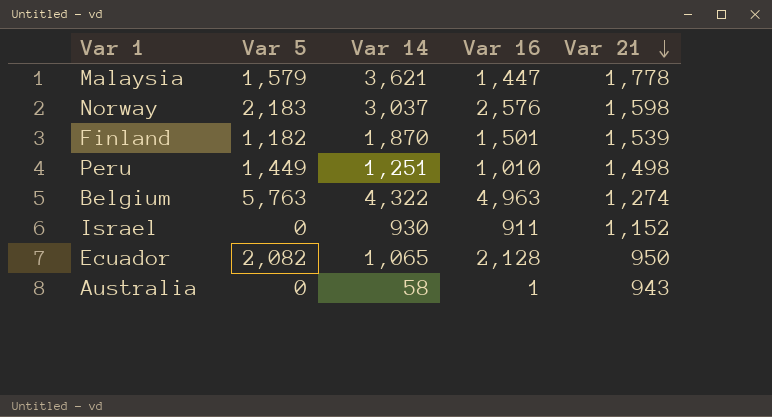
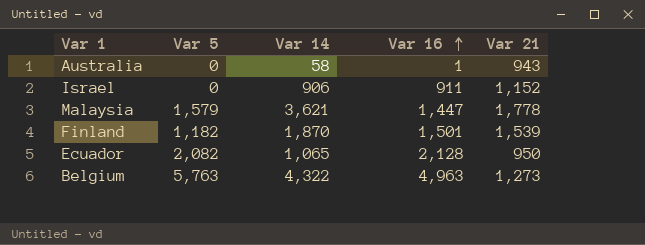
row order: Var 21 descending -> Var 16 ascending
row Norway: 2,183 | 3,037 | 2,576 | 1,598 -> none
row Peru: 1,449 | 1,251 | 1,010 | 1,498 -> none
Israel | Var 14: 930 -> 906
Belgium | Var 21: 1,274 -> 1,273

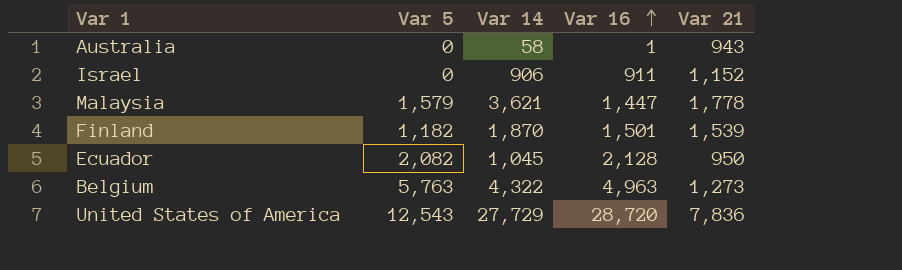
Ecuador | Var 14: 1,065 -> 1,045
row United States of America: none -> 12,543 | 27,729 | 28,720 | 7,836

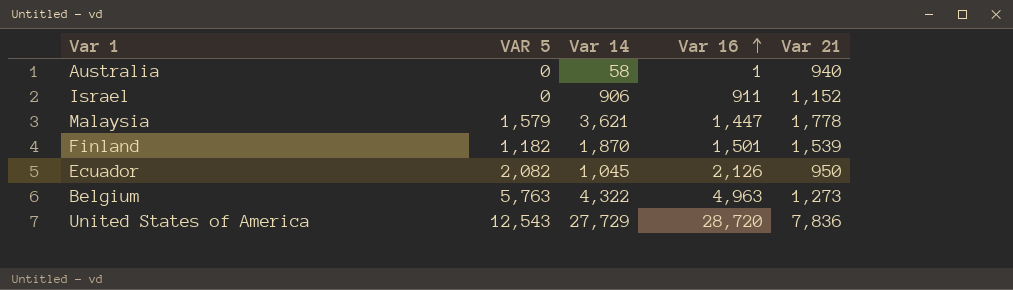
column name: Var 5 -> VAR 5
Australia | Var 21: 943 -> 940
Ecuador | Var 16: 2,128 -> 2,126

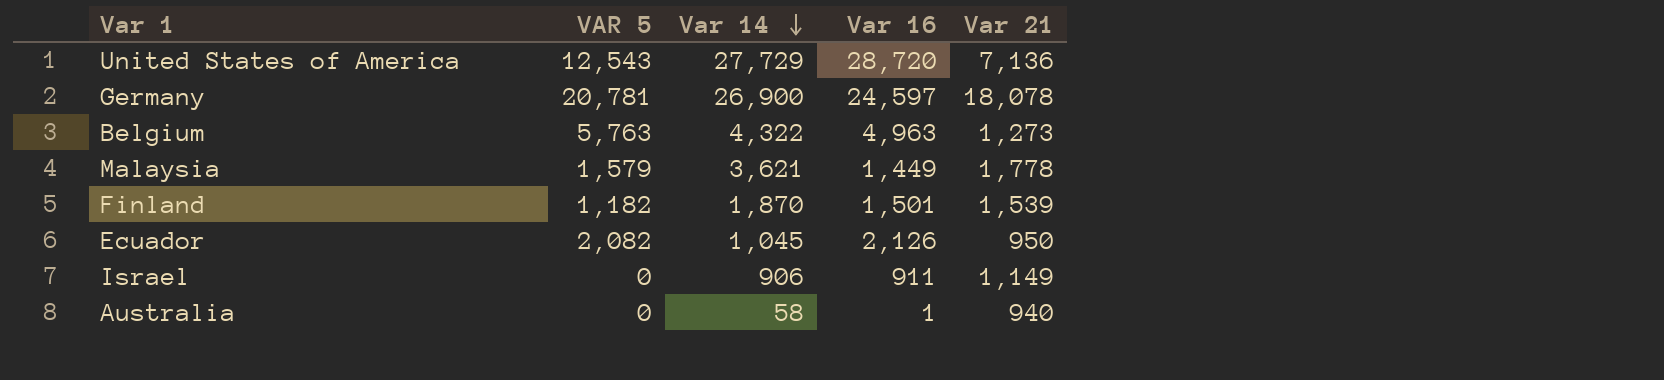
row order: Var 16 ascending -> Var 14 descending
United States of America | Var 21: 7,836 -> 7,136
row Germany: none -> 20,781 | 26,900 | 24,597 | 18,078
Malaysia | Var 16: 1,447 -> 1,449
Israel | Var 21: 1,152 -> 1,149

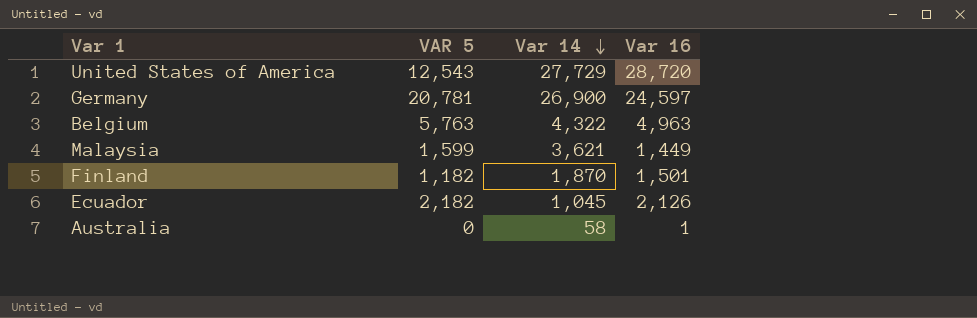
column Var 21 | position: 5 -> none
row Israel: 0 | 906 | 911 | 1,149 -> none
Malaysia | VAR 5: 1,579 -> 1,599
Ecuador | VAR 5: 2,082 -> 2,182

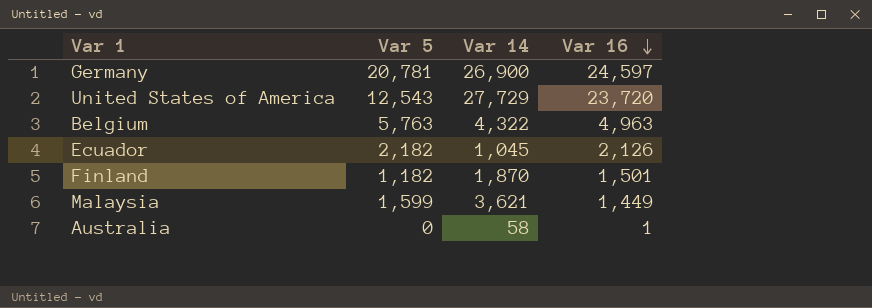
row order: Var 14 descending -> Var 16 descending
column name: VAR 5 -> Var 5
United States of America | Var 16: 28,720 -> 23,720

